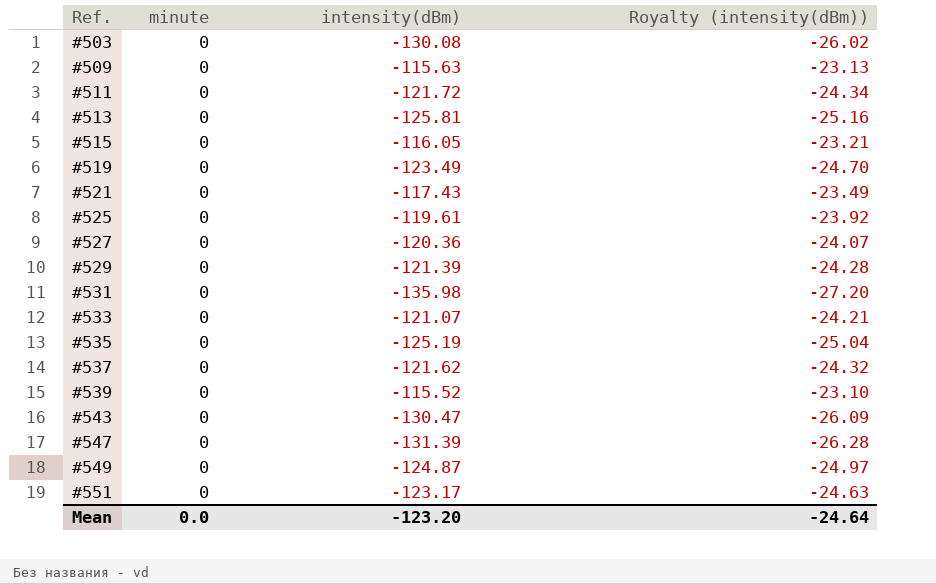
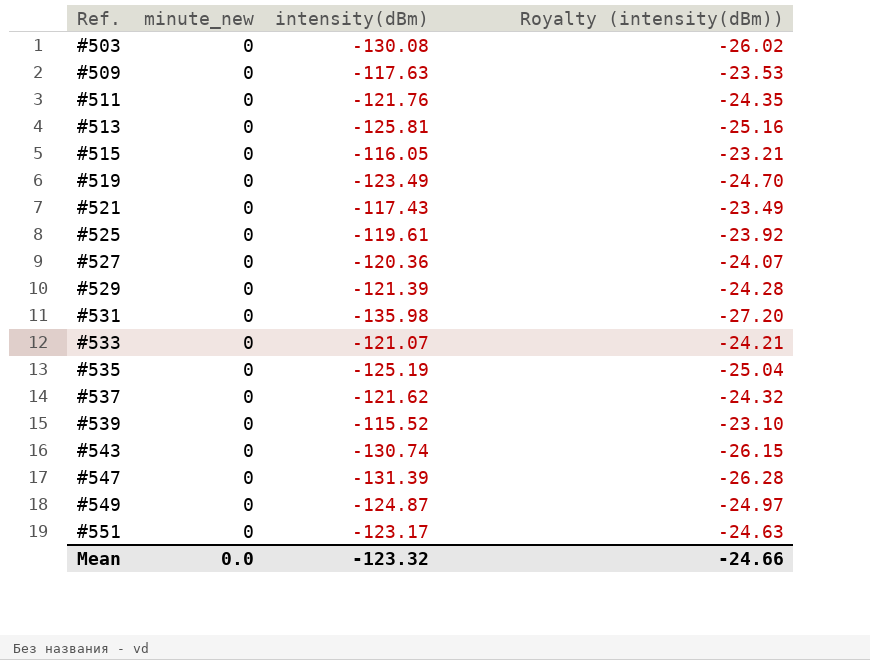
column name: minute -> minute_new
#509 | intensity(dBm): -115.63 -> -117.63
#509 | Royalty (intensity(dBm)): -23.13 -> -23.53
#511 | intensity(dBm): -121.72 -> -121.76
#511 | Royalty (intensity(dBm)): -24.34 -> -24.35
#543 | intensity(dBm): -130.47 -> -130.74
#543 | Royalty (intensity(dBm)): -26.09 -> -26.15
Mean | intensity(dBm): -123.20 -> -123.32
Mean | Royalty (intensity(dBm)): -24.64 -> -24.66

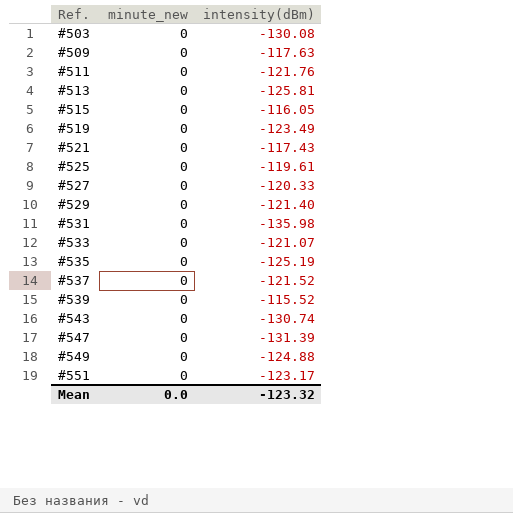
column Royalty (intensity(dBm)) | formula: [intensity(dBm)] * 0.2 -> none
#527 | intensity(dBm): -120.36 -> -120.33
#529 | intensity(dBm): -121.39 -> -121.40
#537 | intensity(dBm): -121.62 -> -121.52
#549 | intensity(dBm): -124.87 -> -124.88

